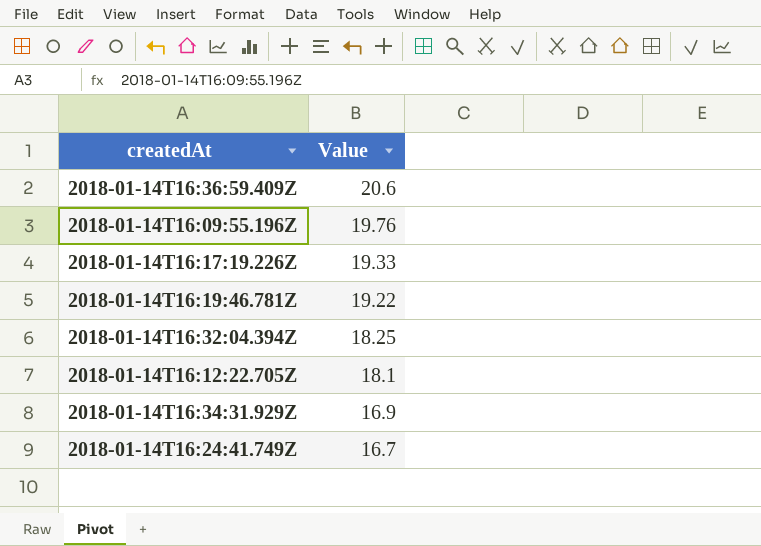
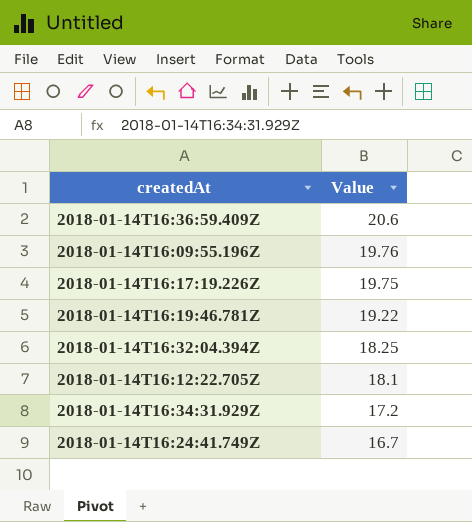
2018-01-14T16:17:19.226Z | Value: 19.33 -> 19.75
2018-01-14T16:34:31.929Z | Value: 16.9 -> 17.2

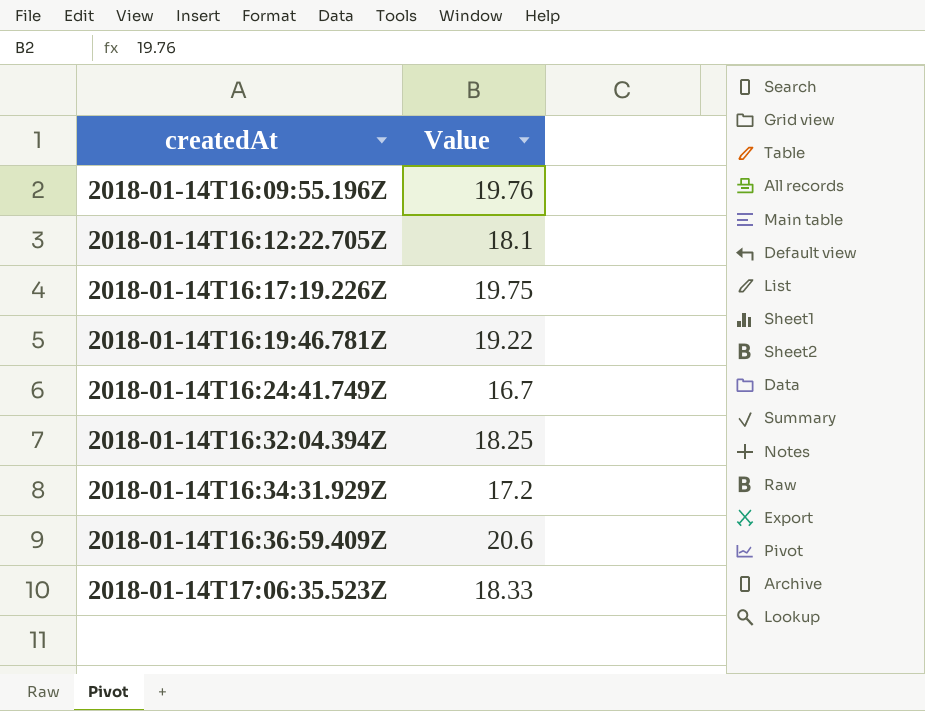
row order: Value descending -> createdAt ascending
row 2018-01-14T17:06:35.523Z: none -> 18.33

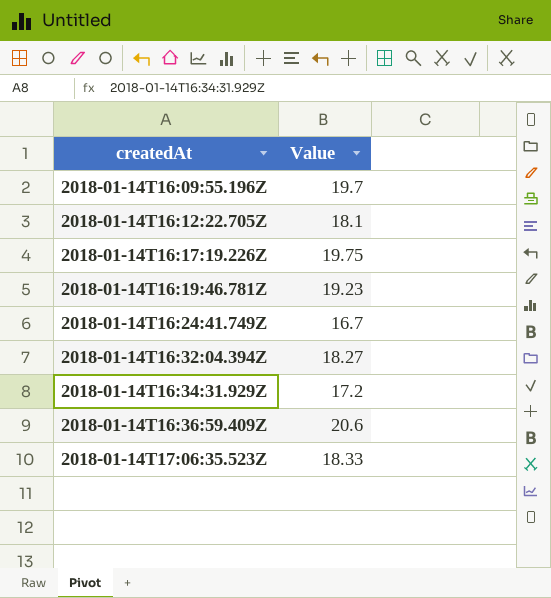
2018-01-14T16:09:55.196Z | Value: 19.76 -> 19.7
2018-01-14T16:19:46.781Z | Value: 19.22 -> 19.23
2018-01-14T16:32:04.394Z | Value: 18.25 -> 18.27

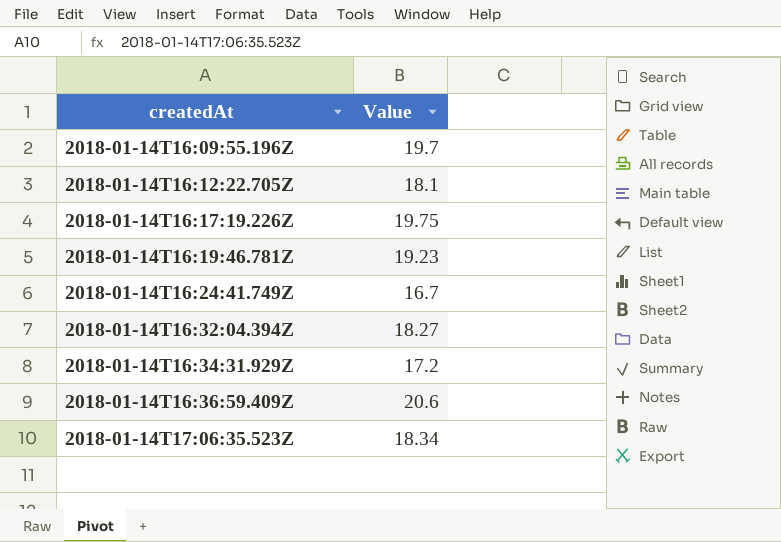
2018-01-14T17:06:35.523Z | Value: 18.33 -> 18.34

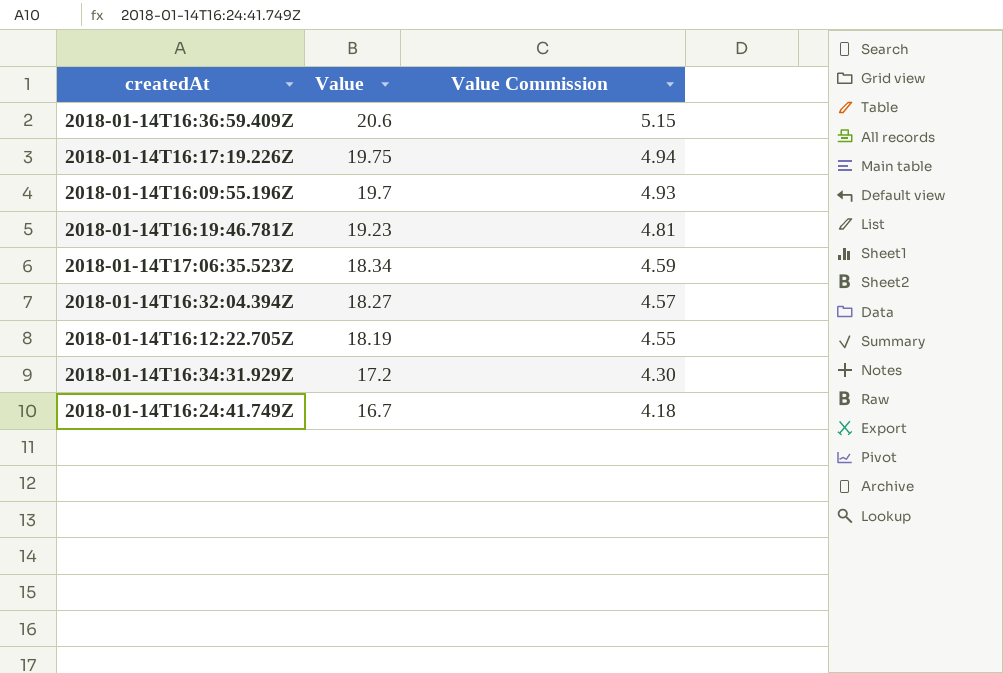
row order: createdAt ascending -> Value descending
column Value Commission | formula: none -> [Value] * 0.25
2018-01-14T16:12:22.705Z | Value: 18.1 -> 18.19

